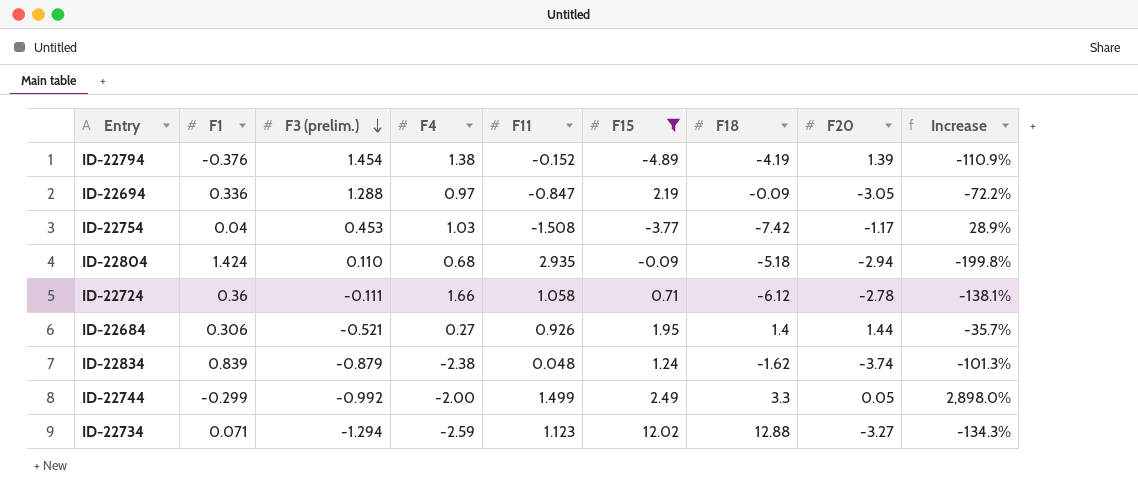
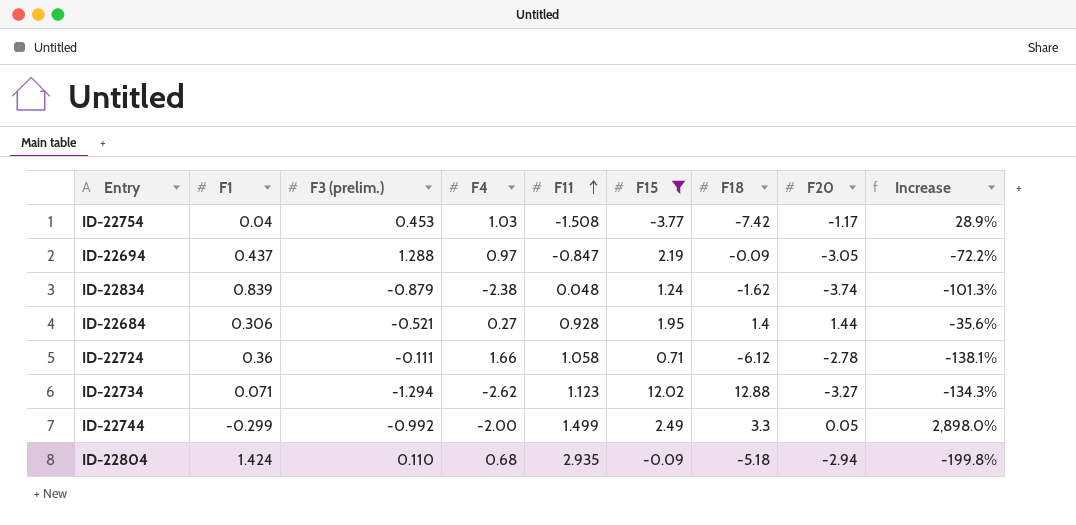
row order: F3 (prelim.) descending -> F11 ascending
row ID-22794: -0.376 | 1.454 | 1.38 | -0.152 | -4.89 | -4.19 | 1.39 | -110.9% -> none
ID-22694 | F1: 0.336 -> 0.437
ID-22684 | F11: 0.926 -> 0.928
ID-22684 | Increase: -35.7% -> -35.6%
ID-22734 | F4: -2.59 -> -2.62

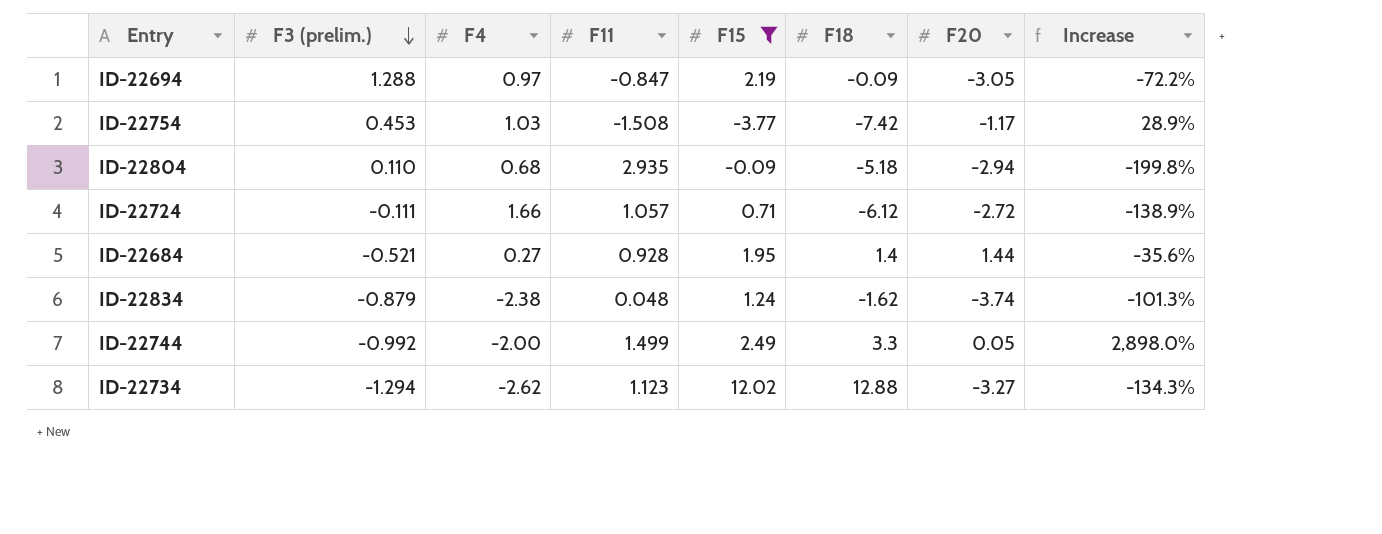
row order: F11 ascending -> F3 (prelim.) descending
column F1 | position: 2 -> none
ID-22724 | F11: 1.058 -> 1.057
ID-22724 | F20: -2.78 -> -2.72
ID-22724 | Increase: -138.1% -> -138.9%

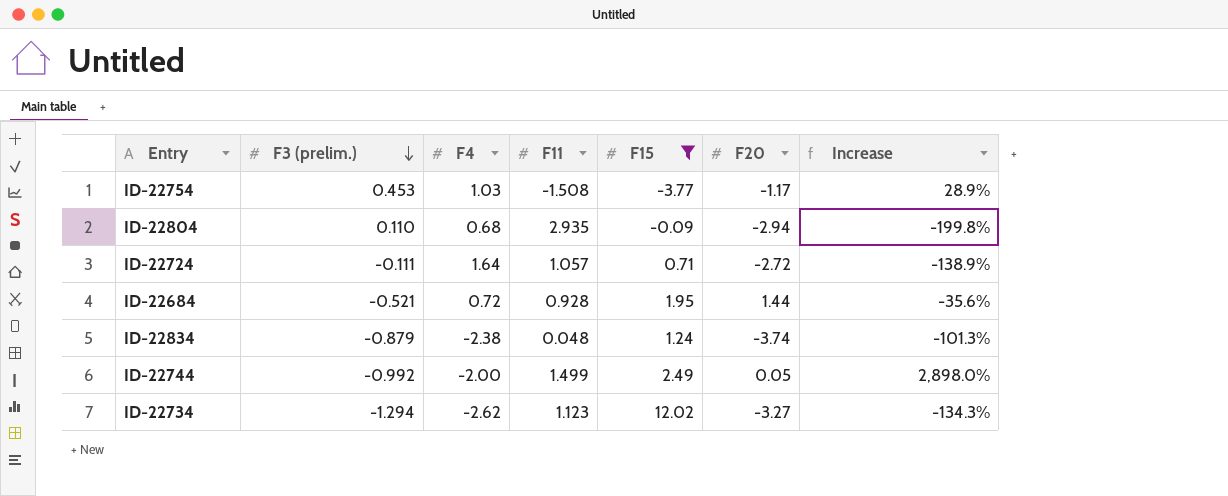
column F18 | position: 6 -> none
row ID-22694: 1.288 | 0.97 | -0.847 | 2.19 | -0.09 | -3.05 | -72.2% -> none
ID-22724 | F4: 1.66 -> 1.64
ID-22684 | F4: 0.27 -> 0.72

